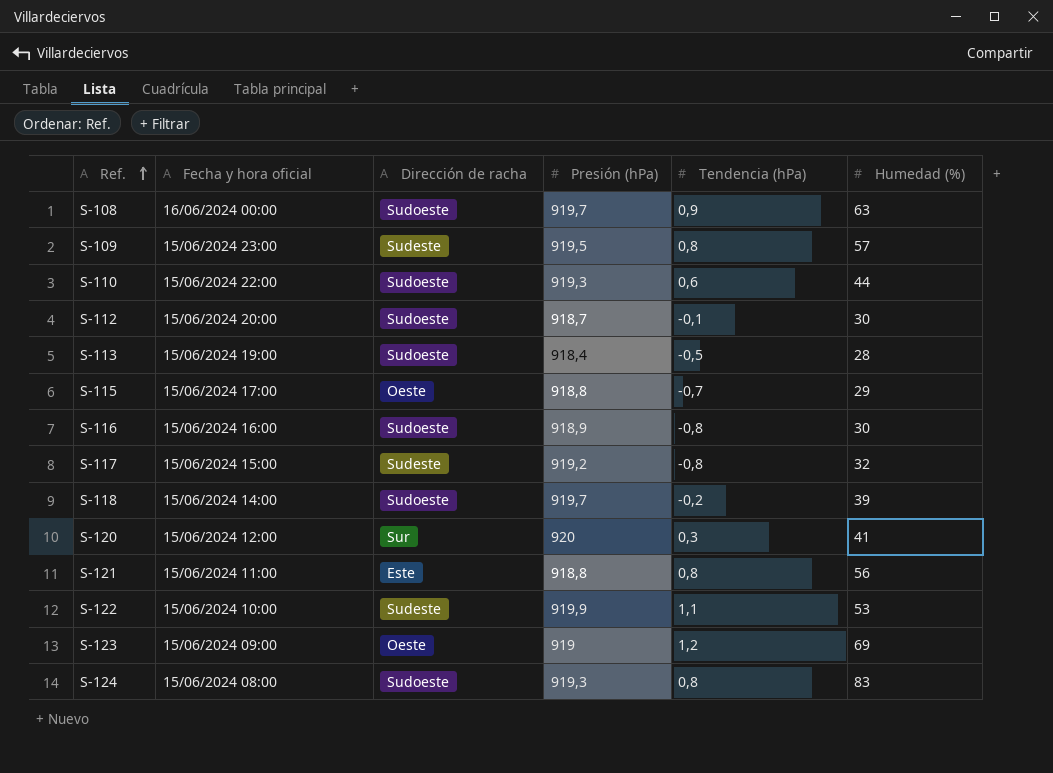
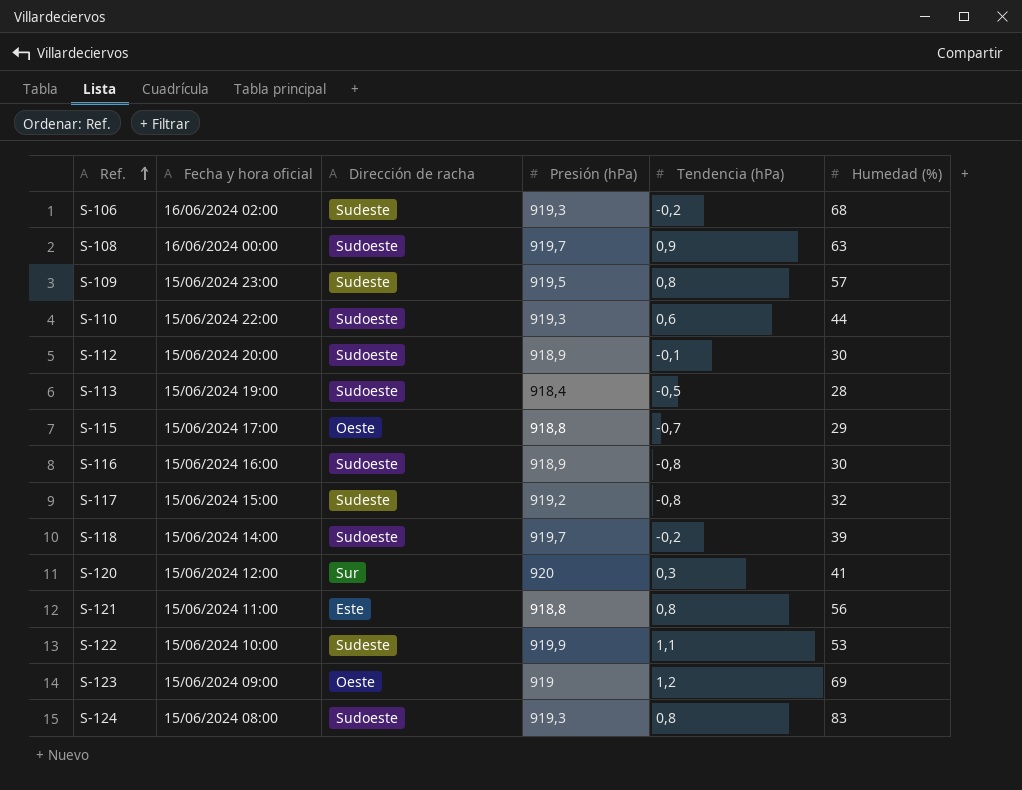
row S-106: none -> 16/06/2024 02:00 | Sudeste | 919,3 | -0,2 | 68
S-112 | Presión (hPa): 918,7 -> 918,9

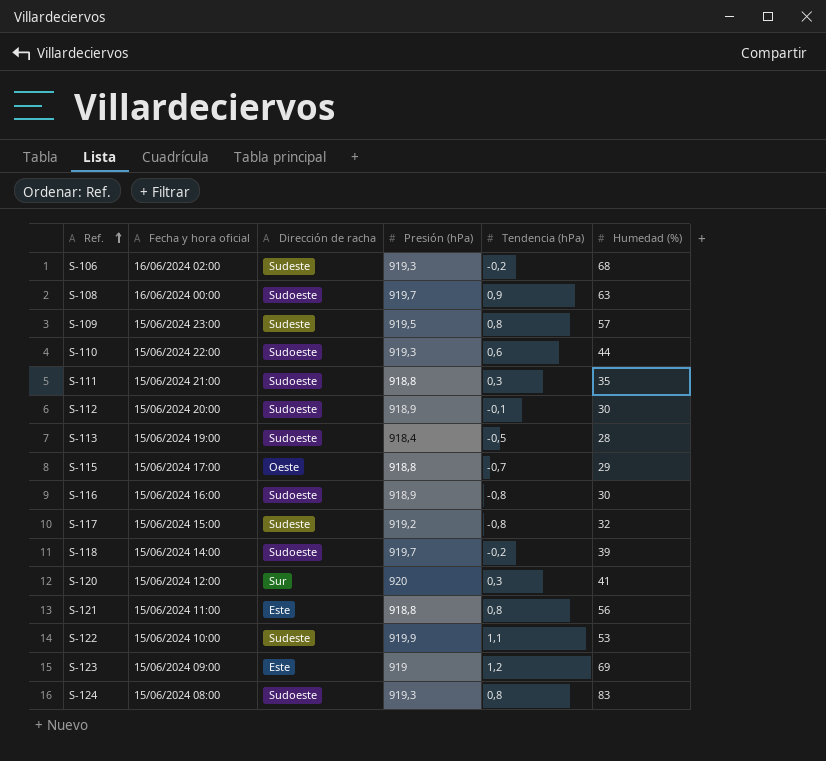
row S-111: none -> 15/06/2024 21:00 | Sudoeste | 918,8 | 0,3 | 35
S-123 | Dirección de racha: Oeste -> Este

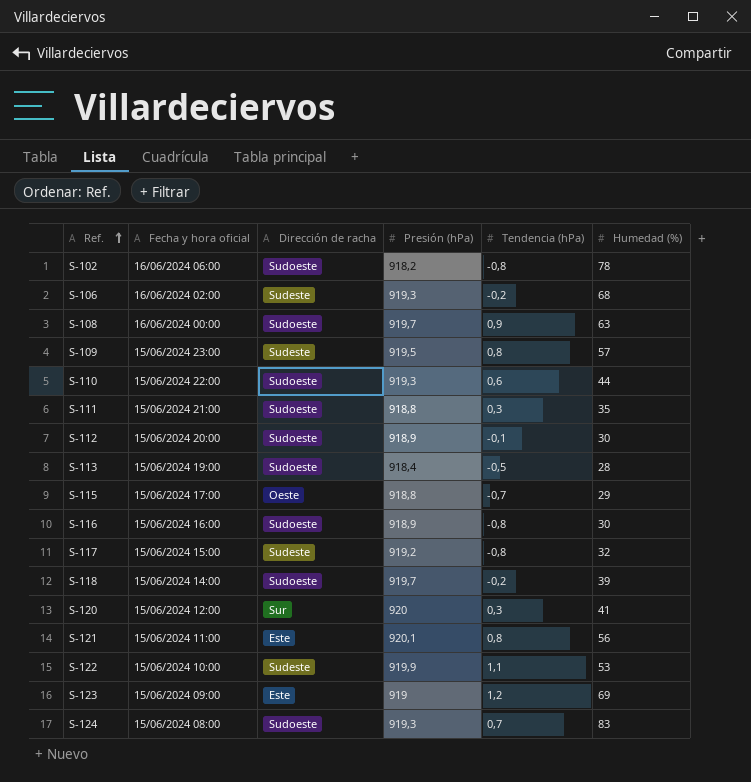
row S-102: none -> 16/06/2024 06:00 | Sudoeste | 918,2 | -0,8 | 78
S-121 | Presión (hPa): 918,8 -> 920,1
S-124 | Tendencia (hPa): 0,8 -> 0,7

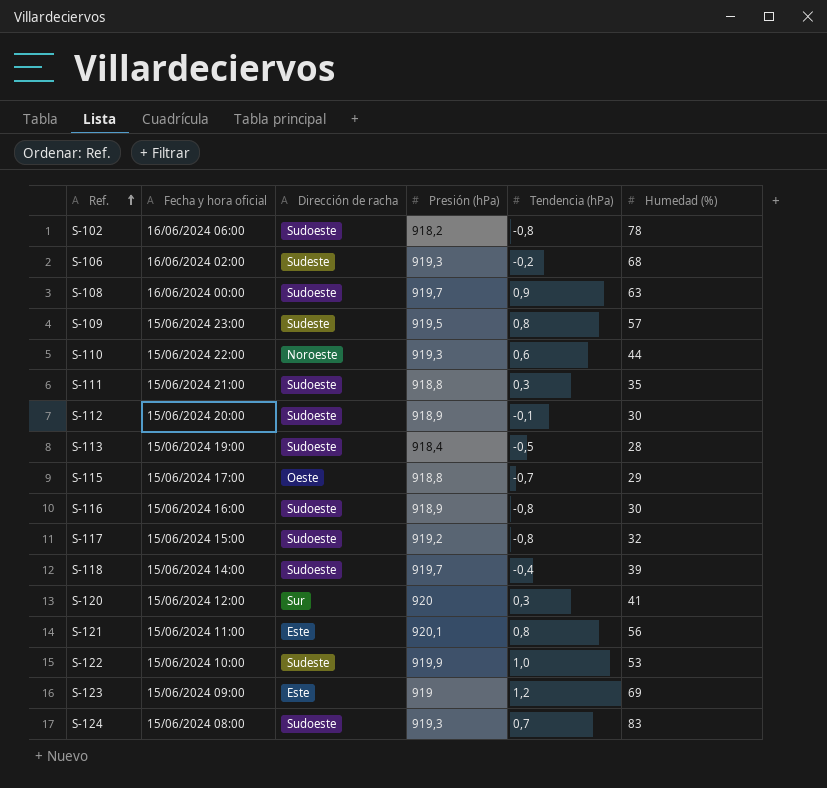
S-110 | Dirección de racha: Sudoeste -> Noroeste
S-117 | Dirección de racha: Sudeste -> Sudoeste
S-118 | Tendencia (hPa): -0,2 -> -0,4
S-122 | Tendencia (hPa): 1,1 -> 1,0

